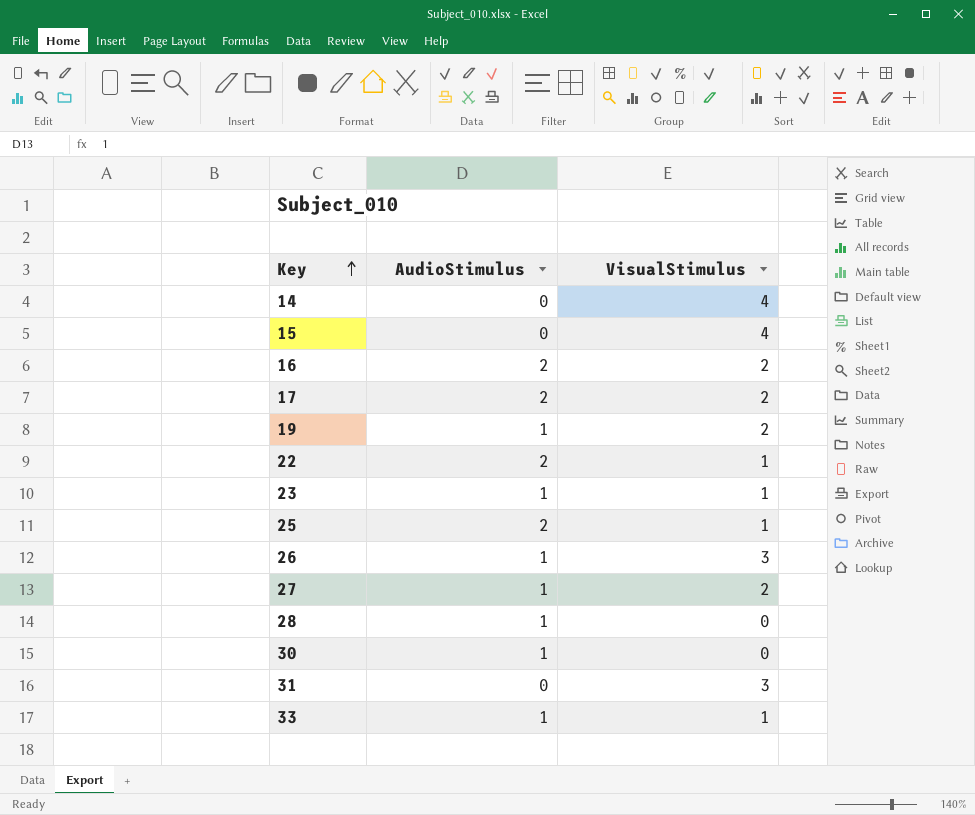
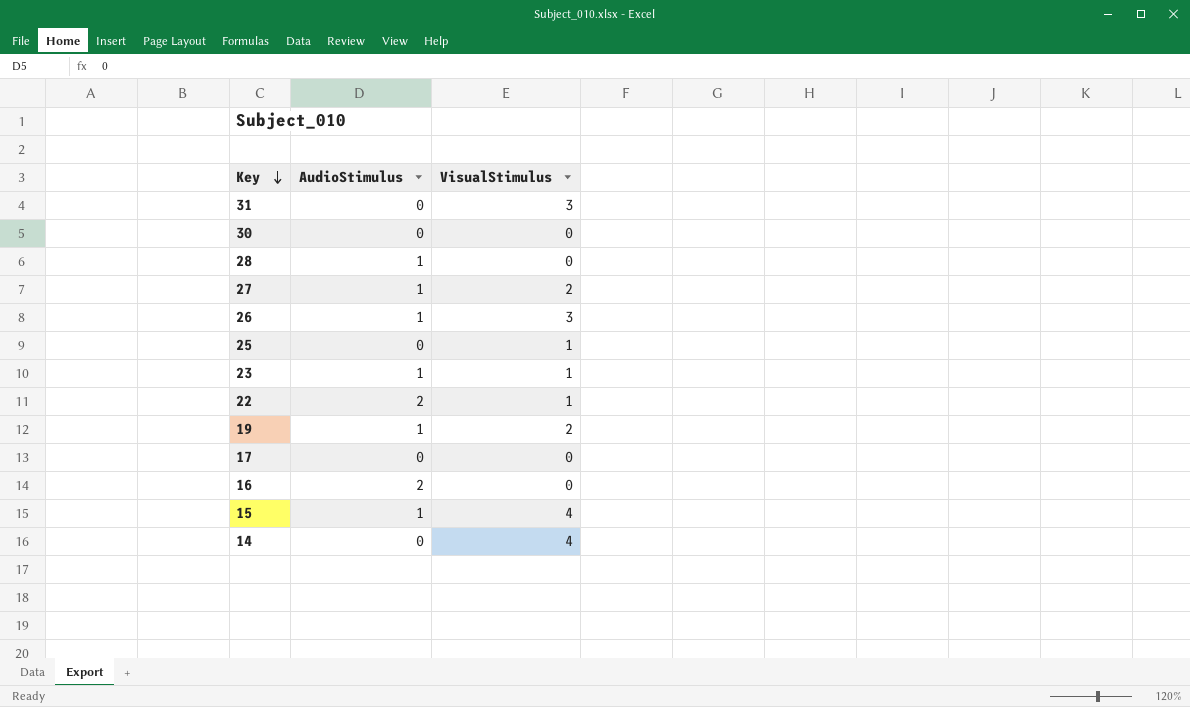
row order: Key ascending -> Key descending
row 33: 1 | 1 -> none
30 | AudioStimulus: 1 -> 0
25 | AudioStimulus: 2 -> 0
17 | AudioStimulus: 2 -> 0
17 | VisualStimulus: 2 -> 0
16 | VisualStimulus: 2 -> 0
15 | AudioStimulus: 0 -> 1

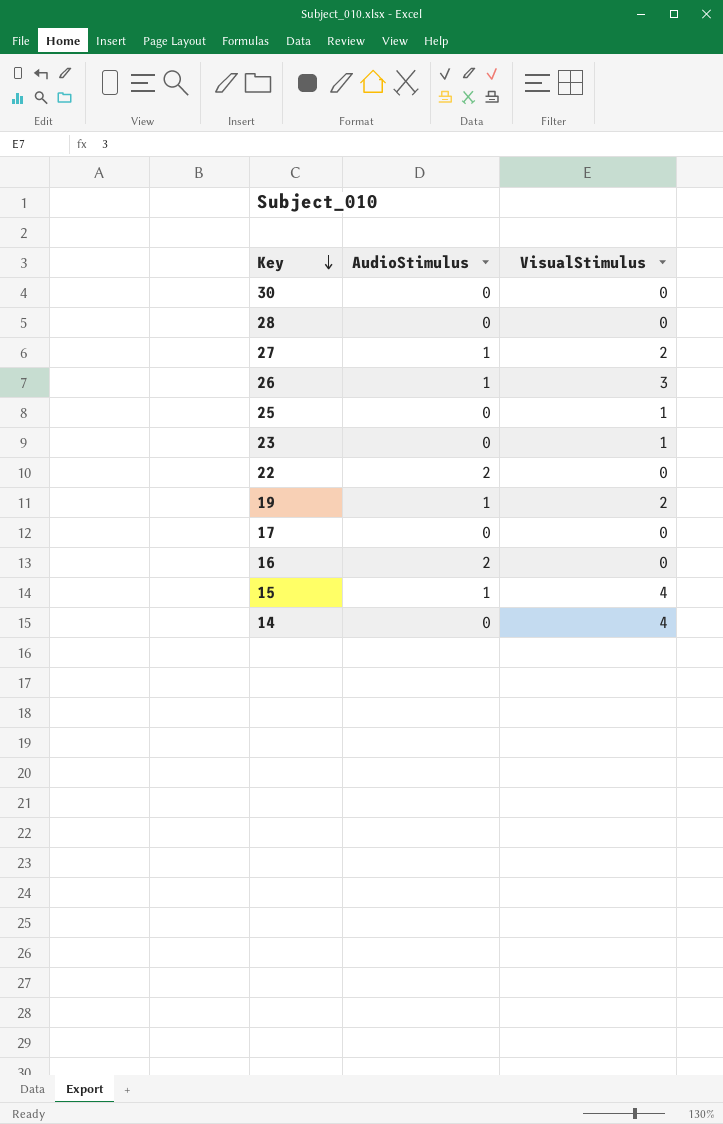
row 31: 0 | 3 -> none
28 | AudioStimulus: 1 -> 0
23 | AudioStimulus: 1 -> 0
22 | VisualStimulus: 1 -> 0

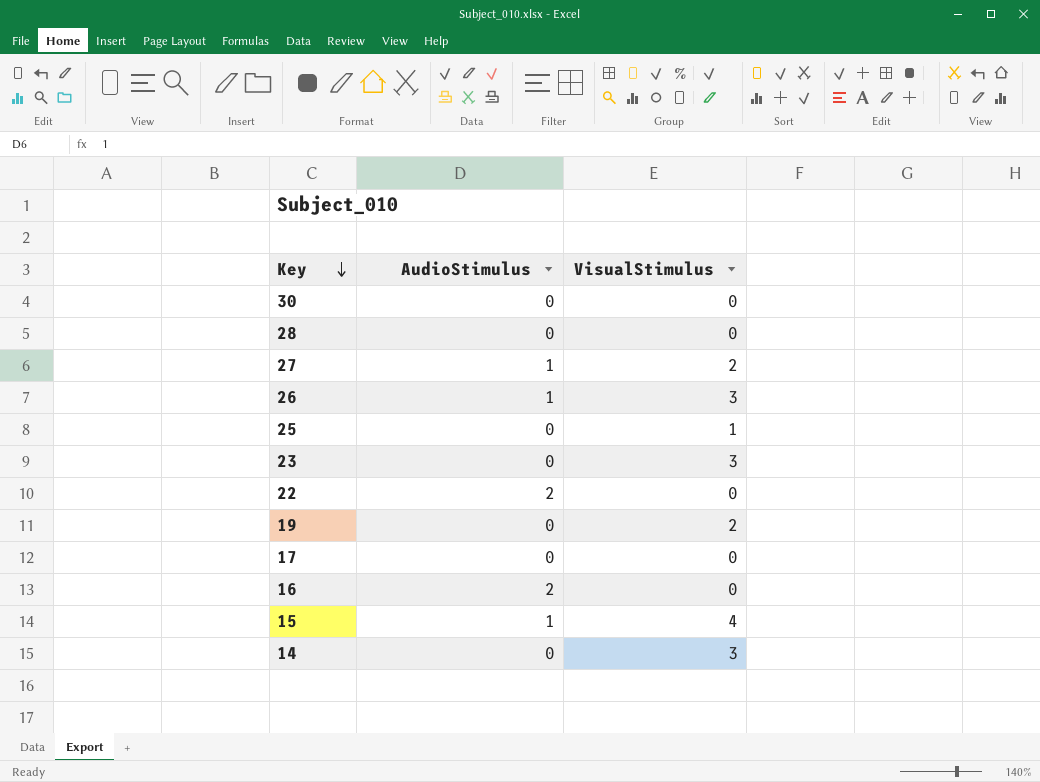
23 | VisualStimulus: 1 -> 3
19 | AudioStimulus: 1 -> 0
14 | VisualStimulus: 4 -> 3

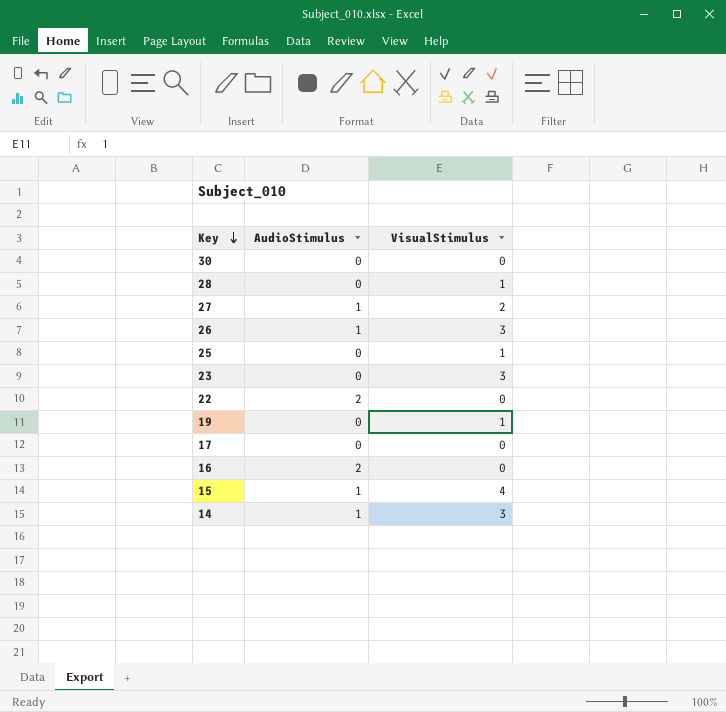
28 | VisualStimulus: 0 -> 1
19 | VisualStimulus: 2 -> 1
14 | AudioStimulus: 0 -> 1

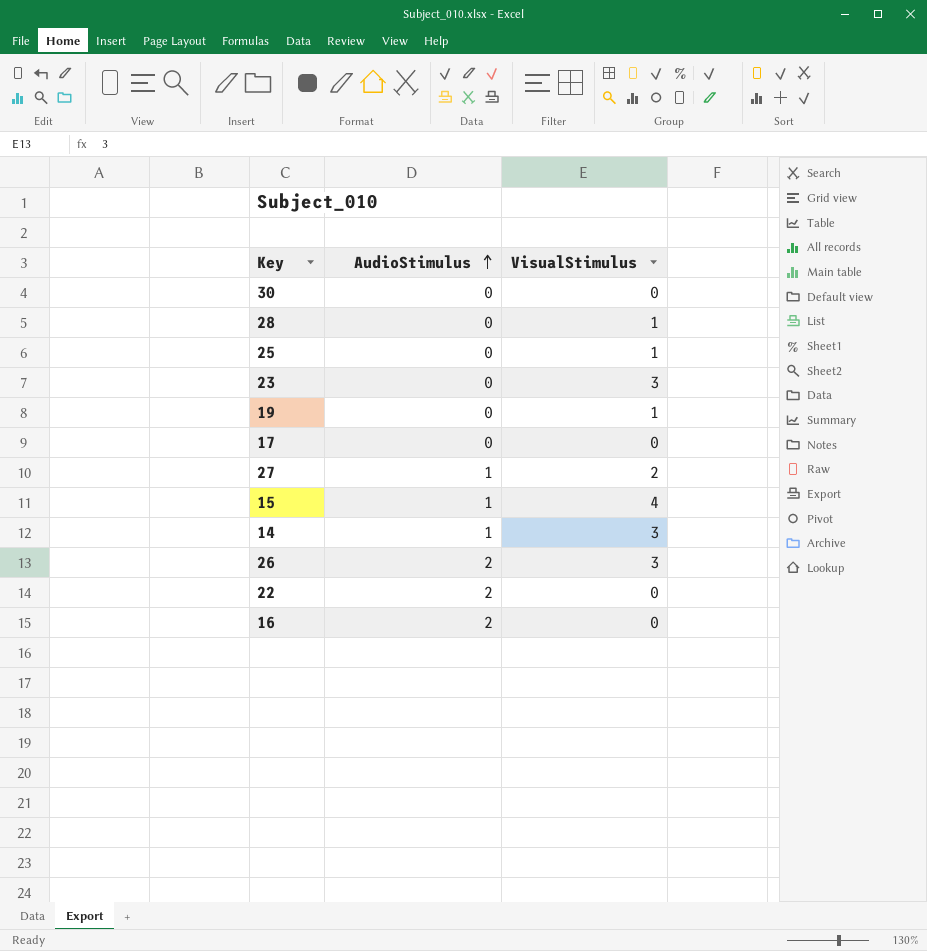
row order: Key descending -> AudioStimulus ascending
26 | AudioStimulus: 1 -> 2

